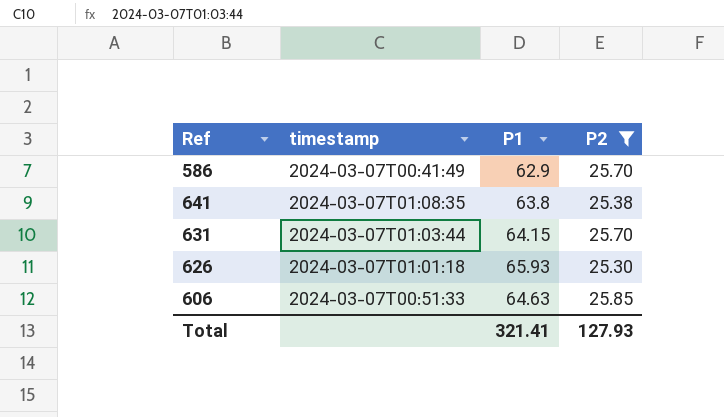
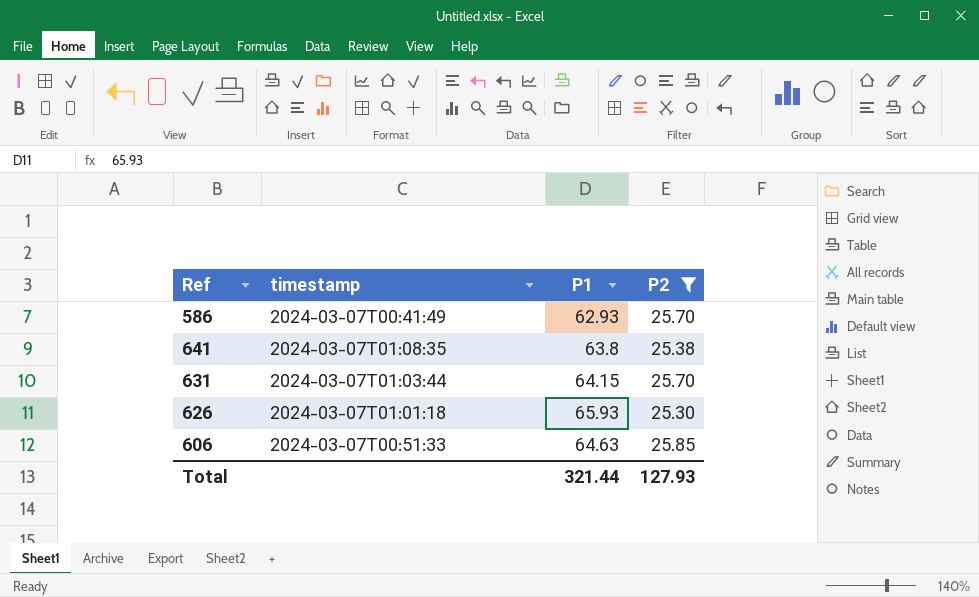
586 | P1: 62.9 -> 62.93
Total | P1: 321.41 -> 321.44

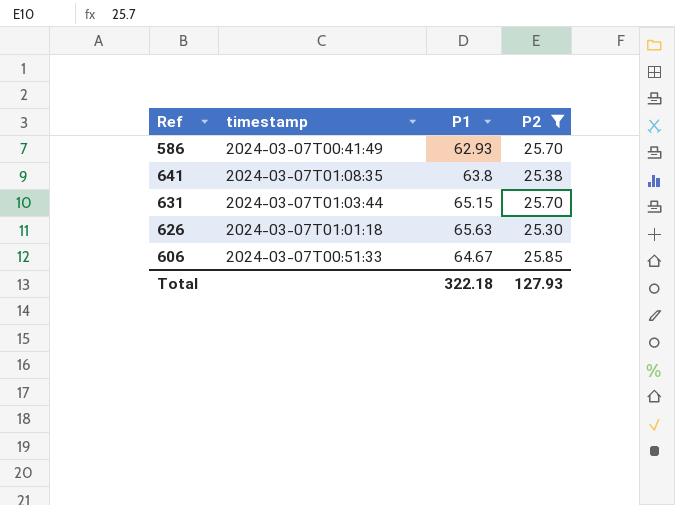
631 | P1: 64.15 -> 65.15
626 | P1: 65.93 -> 65.63
606 | P1: 64.63 -> 64.67
Total | P1: 321.44 -> 322.18

